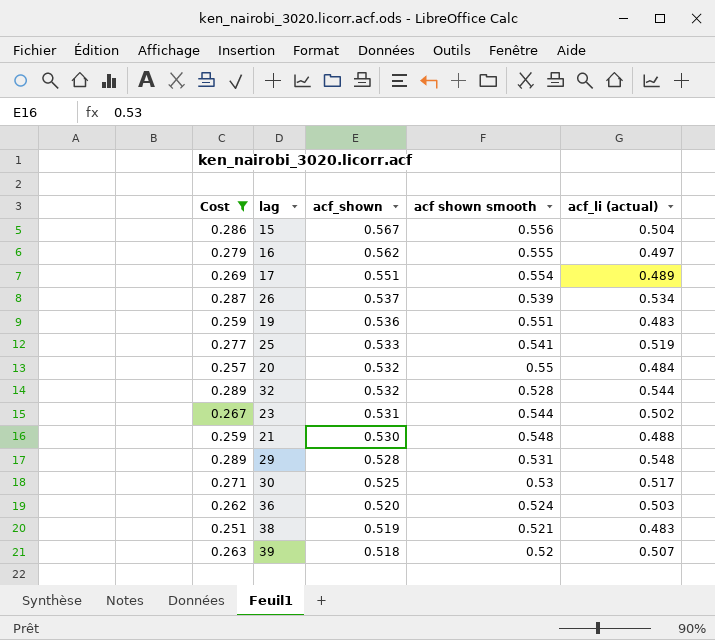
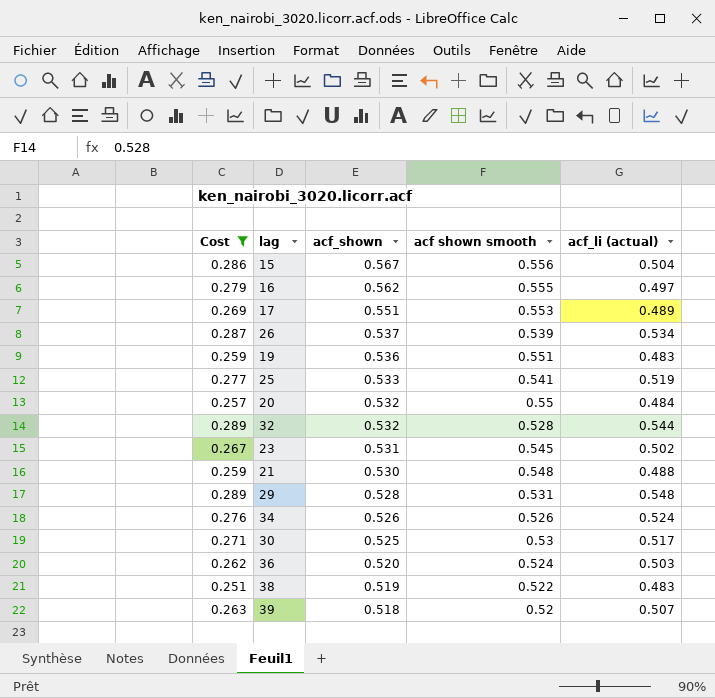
17 | acf shown smooth: 0.554 -> 0.553
23 | acf shown smooth: 0.544 -> 0.545
row 34: none -> 0.276 | 0.526 | 0.526 | 0.524
38 | acf shown smooth: 0.521 -> 0.522

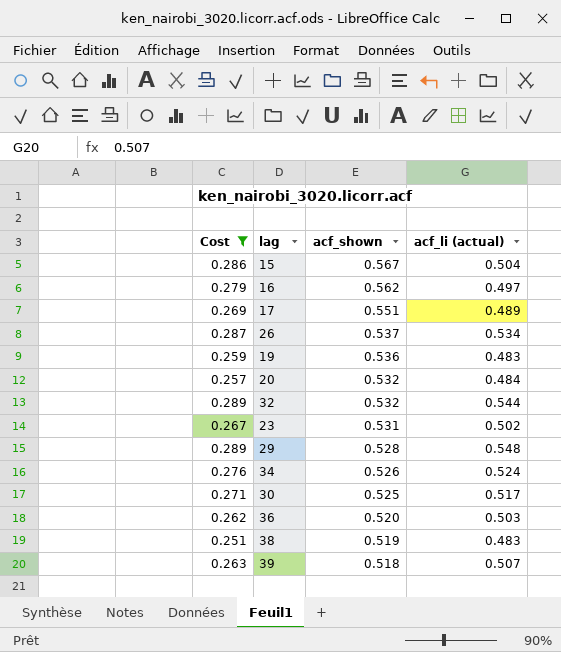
column acf shown smooth | position: 4 -> none
row 25: 0.277 | 0.533 | 0.541 | 0.519 -> none
row 21: 0.259 | 0.530 | 0.548 | 0.488 -> none

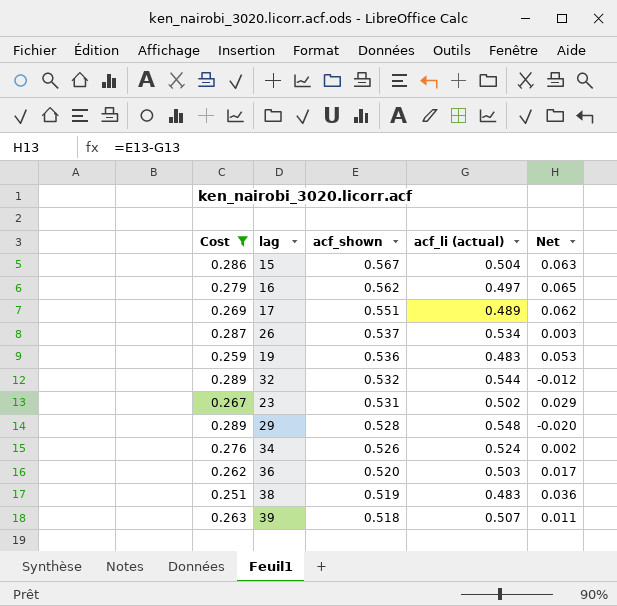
column Net | formula: none -> [acf_shown] - [acf_li (actual)]
row 20: 0.257 | 0.532 | 0.484 -> none
row 30: 0.271 | 0.525 | 0.517 -> none

